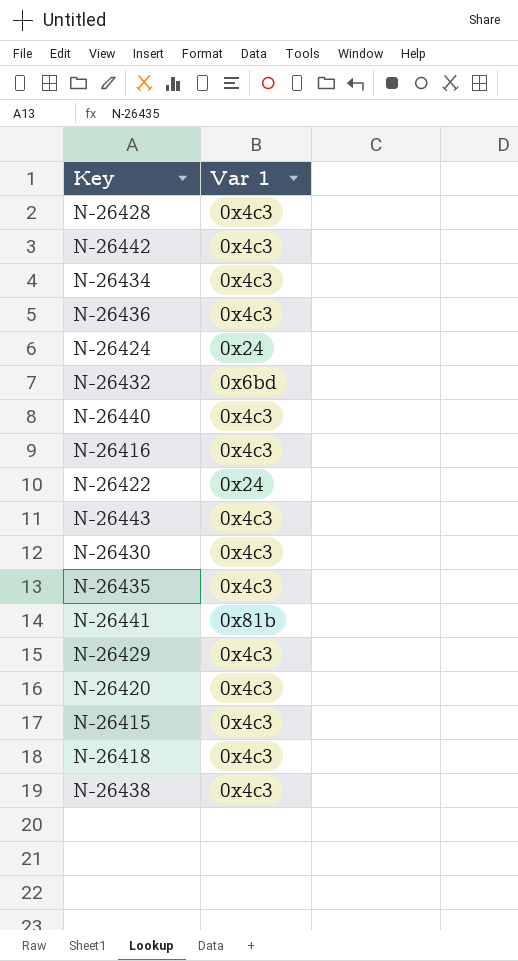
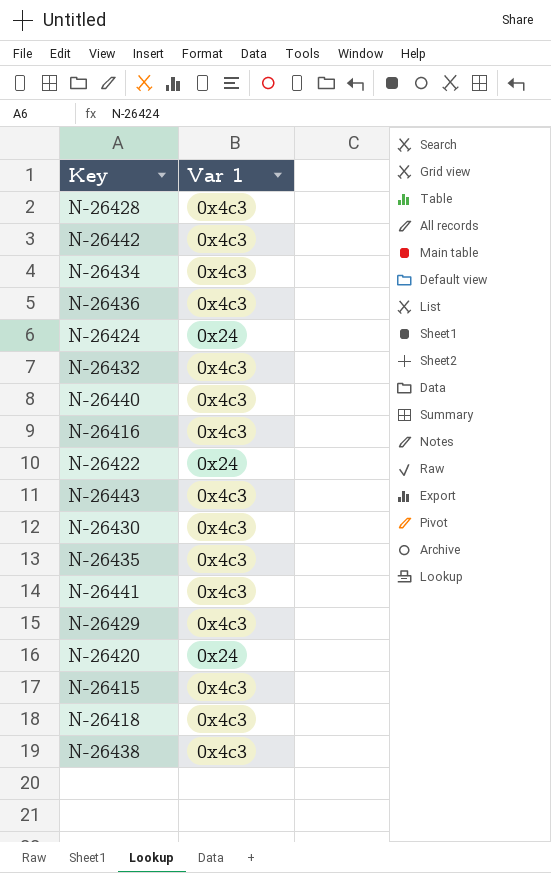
N-26432 | Var 1: 0x6bd -> 0x4c3
N-26441 | Var 1: 0x81b -> 0x4c3
N-26420 | Var 1: 0x4c3 -> 0x24

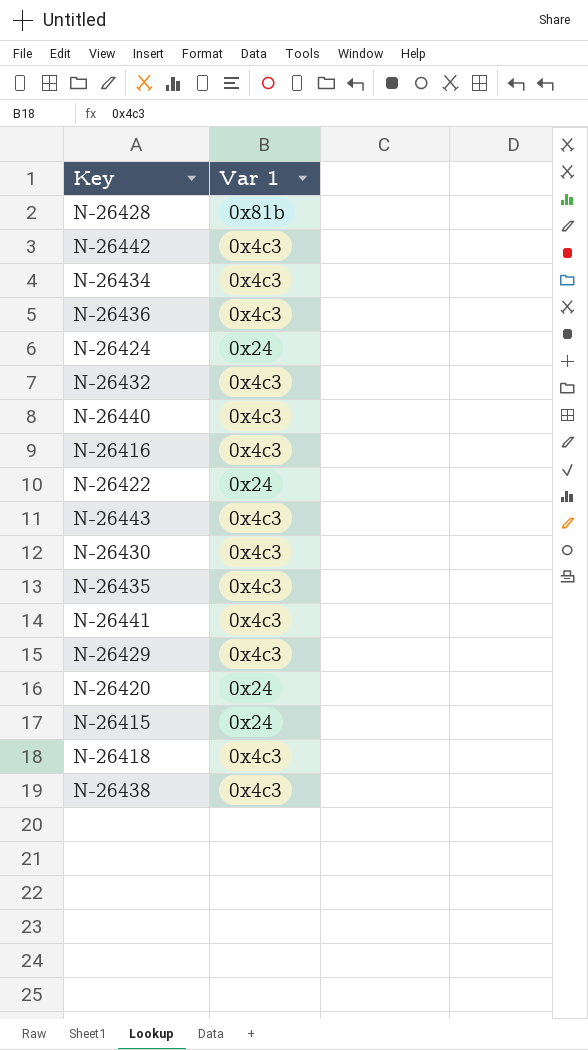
N-26428 | Var 1: 0x4c3 -> 0x81b
N-26415 | Var 1: 0x4c3 -> 0x24

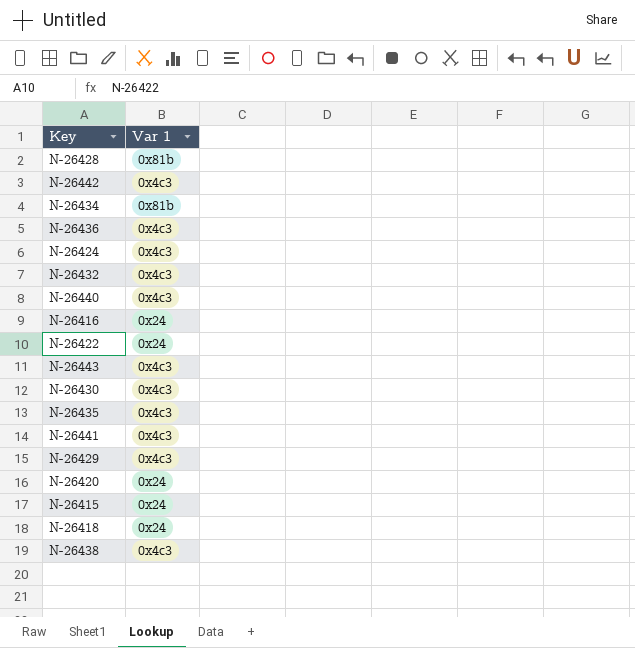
N-26434 | Var 1: 0x4c3 -> 0x81b
N-26424 | Var 1: 0x24 -> 0x4c3
N-26416 | Var 1: 0x4c3 -> 0x24
N-26418 | Var 1: 0x4c3 -> 0x24

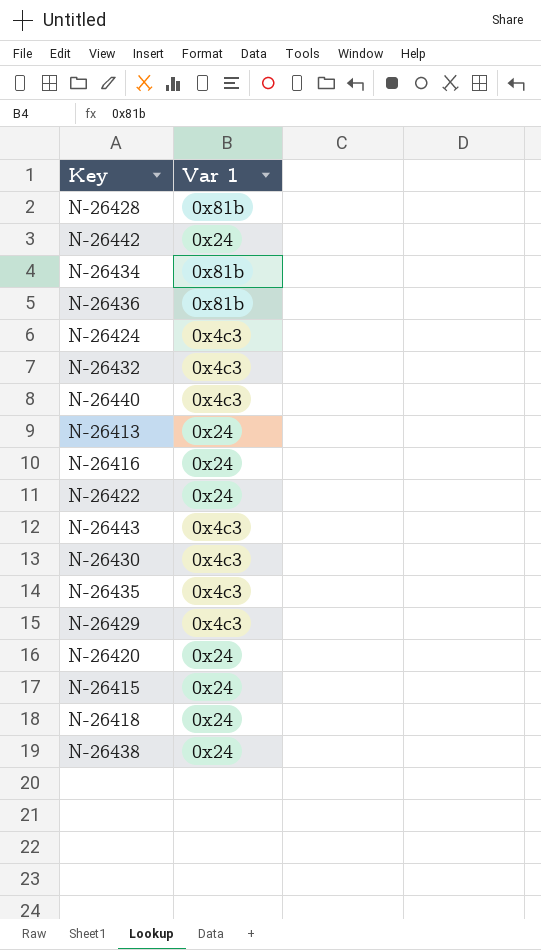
row N-26441: 0x4c3 -> none
N-26442 | Var 1: 0x4c3 -> 0x24
N-26436 | Var 1: 0x4c3 -> 0x81b
row N-26413: none -> 0x24
N-26438 | Var 1: 0x4c3 -> 0x24

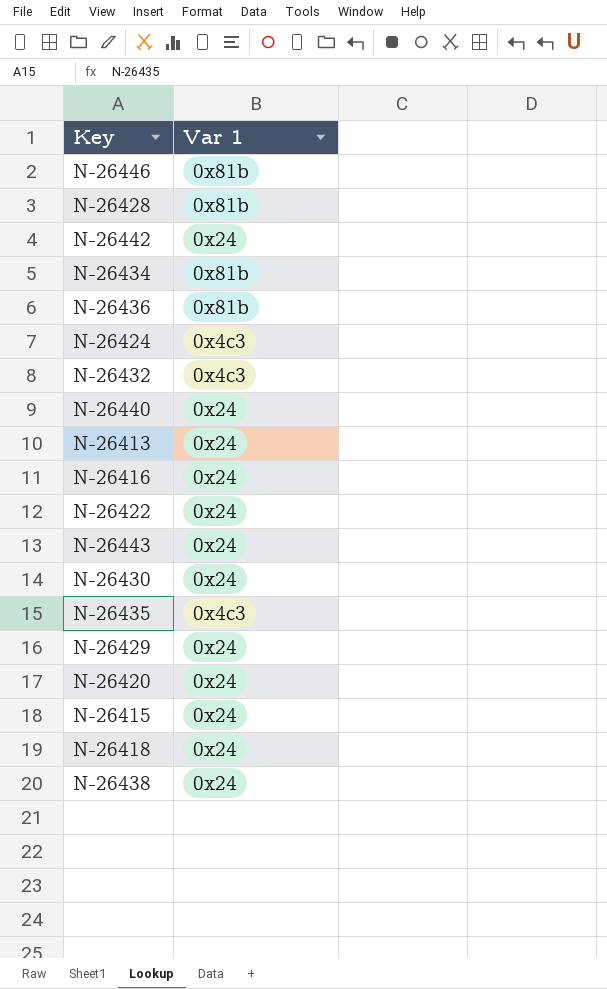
row N-26446: none -> 0x81b
N-26440 | Var 1: 0x4c3 -> 0x24
N-26443 | Var 1: 0x4c3 -> 0x24
N-26430 | Var 1: 0x4c3 -> 0x24
N-26429 | Var 1: 0x4c3 -> 0x24

